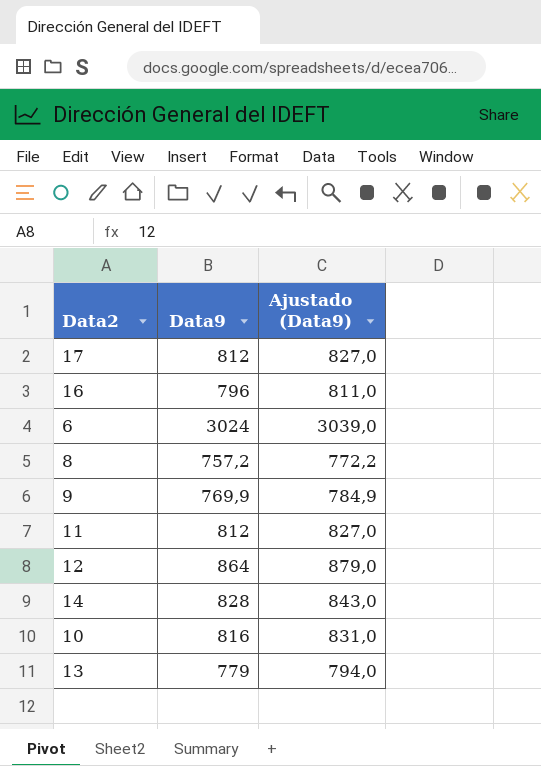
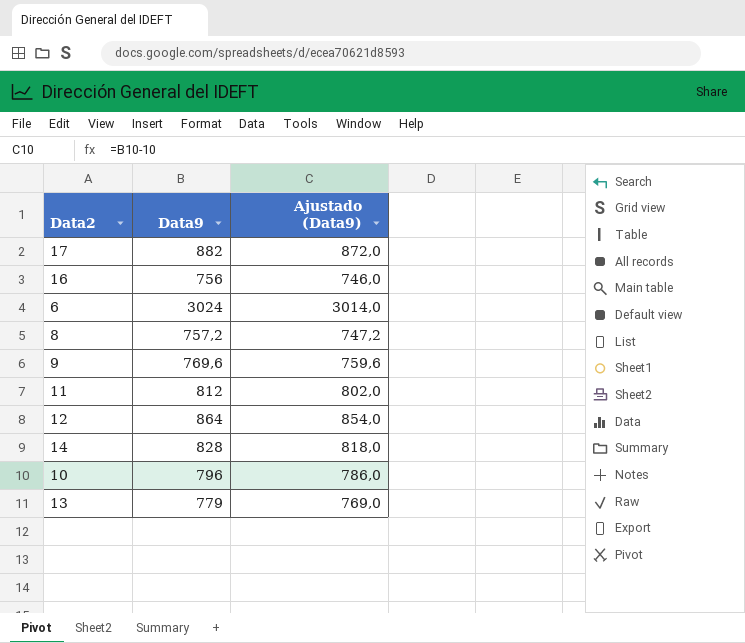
column Ajustado (Data9) | formula: [Data9] + 15 -> [Data9] - 10
17 | Data9: 812 -> 882
16 | Data9: 796 -> 756
9 | Data9: 769,9 -> 769,6
10 | Data9: 816 -> 796

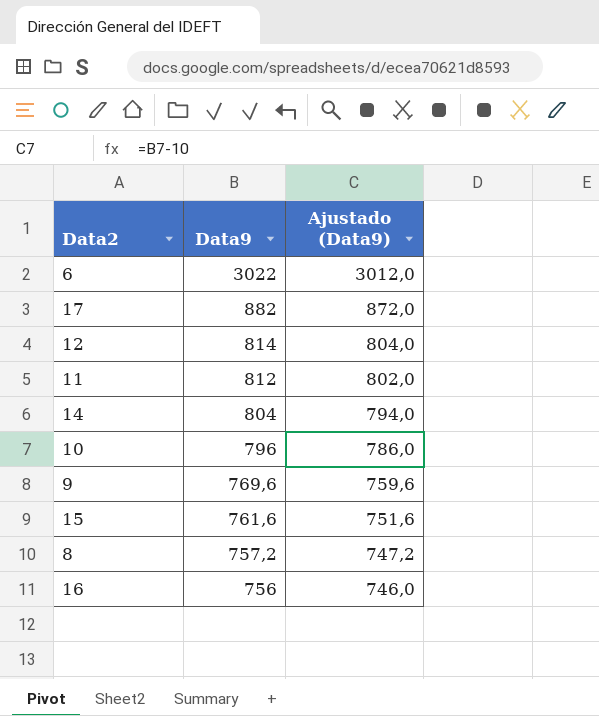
row order: none -> Data9 descending
row 13: 779 | 769,0 -> none
6 | Data9: 3024 -> 3022
6 | Ajustado (Data9): 3014,0 -> 3012,0
12 | Data9: 864 -> 814
12 | Ajustado (Data9): 854,0 -> 804,0
14 | Data9: 828 -> 804
14 | Ajustado (Data9): 818,0 -> 794,0
row 15: none -> 761,6 | 751,6

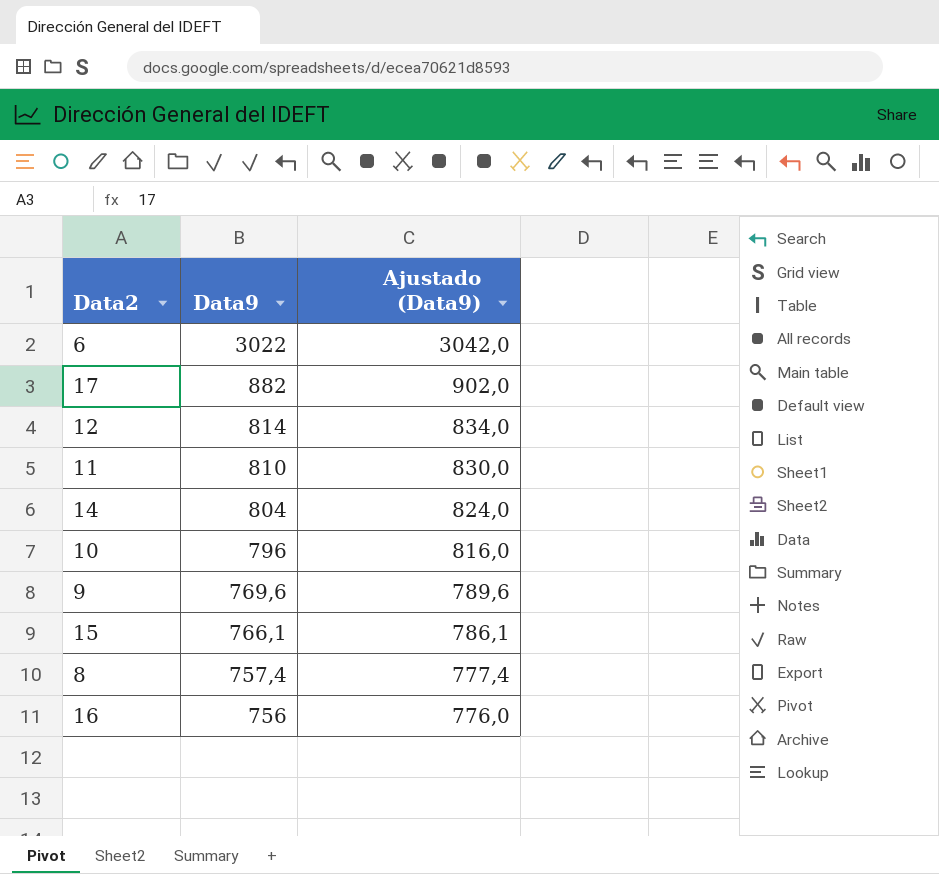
column Ajustado (Data9) | formula: [Data9] - 10 -> [Data9] + 20
11 | Data9: 812 -> 810
15 | Data9: 761,6 -> 766,1
8 | Data9: 757,2 -> 757,4

